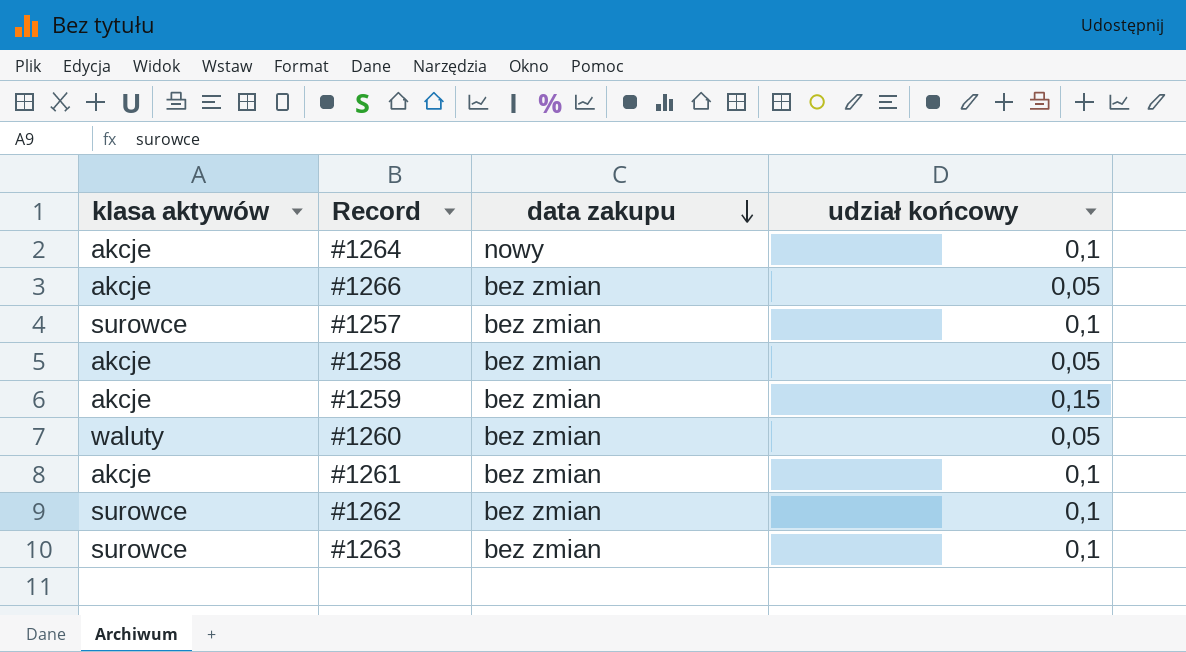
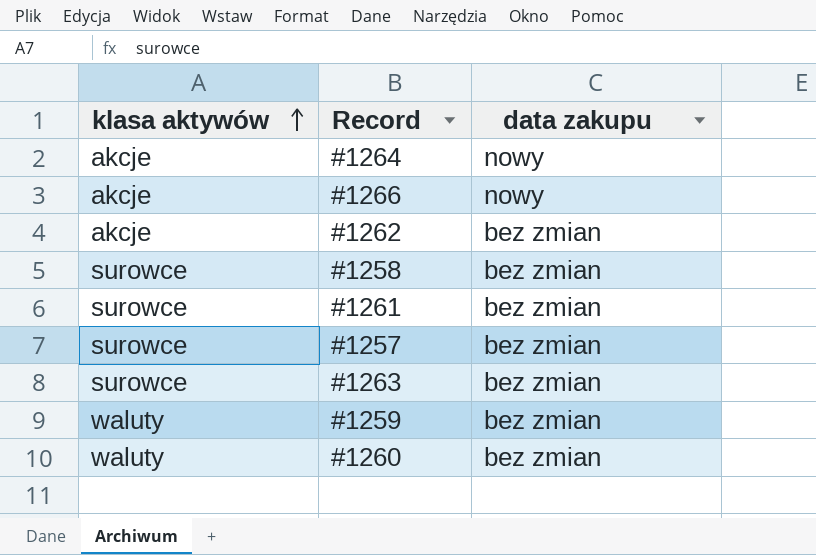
row order: data zakupu descending -> klasa aktywów ascending
column udział końcowy | position: 4 -> none
#1266 | data zakupu: bez zmian -> nowy
#1262 | klasa aktywów: surowce -> akcje
#1258 | klasa aktywów: akcje -> surowce
#1261 | klasa aktywów: akcje -> surowce
#1259 | klasa aktywów: akcje -> waluty

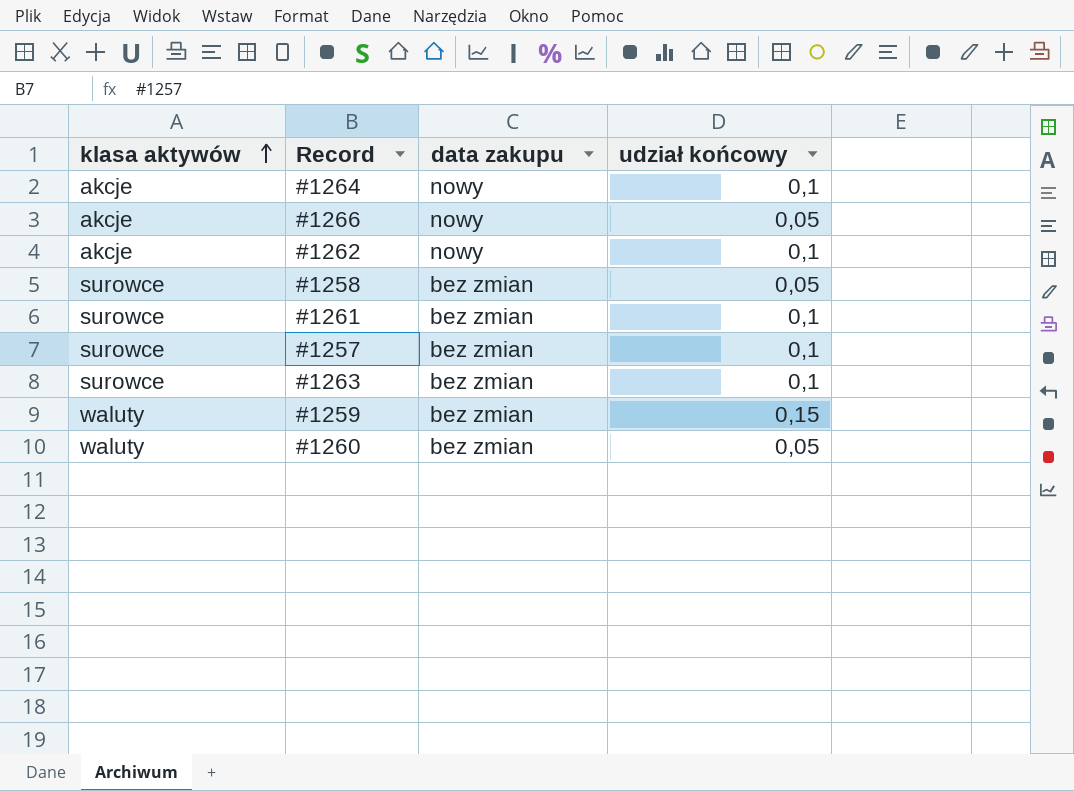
column udział końcowy | position: none -> 4
#1262 | data zakupu: bez zmian -> nowy

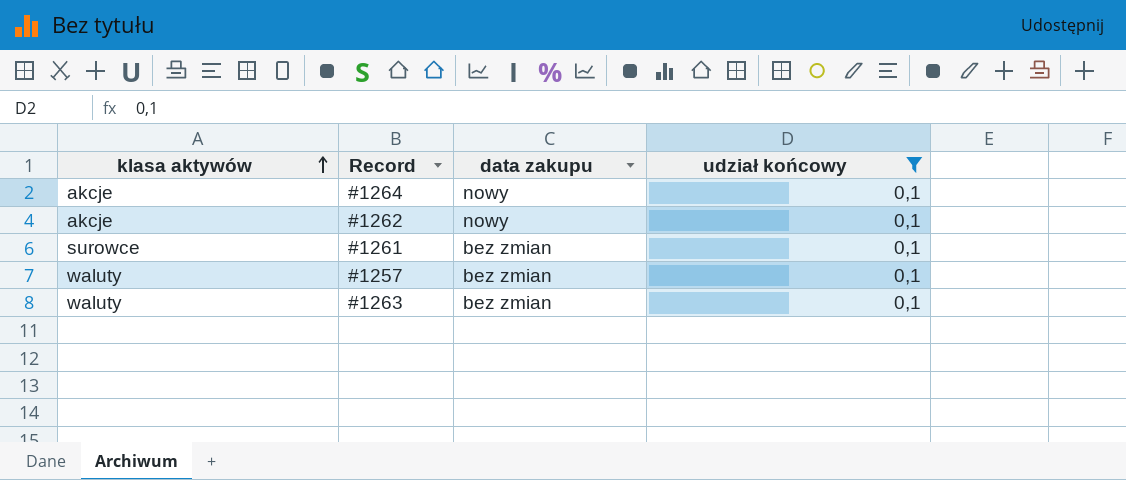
filter: none -> udział końcowy = 0,1
#1257 | klasa aktywów: surowce -> waluty
#1263 | klasa aktywów: surowce -> waluty

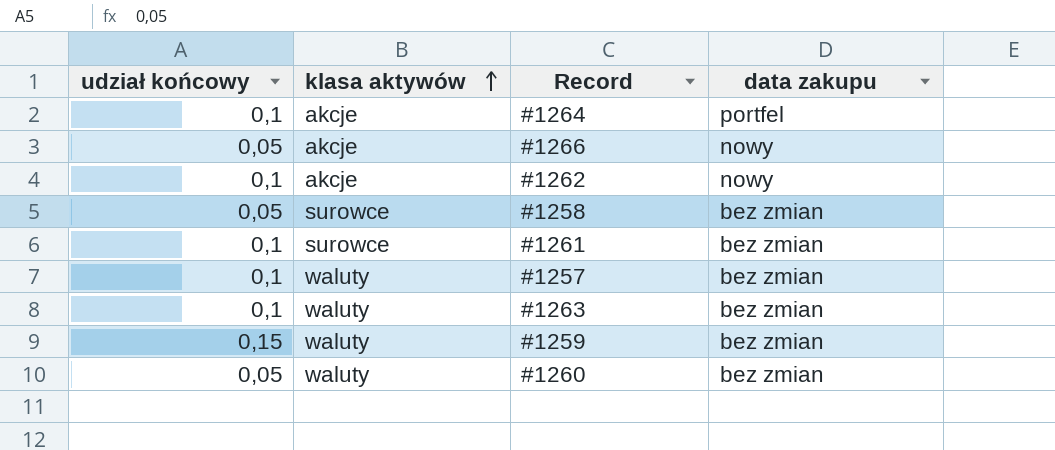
filter: udział końcowy = 0,1 -> none
column udział końcowy | position: 4 -> 1
#1264 | data zakupu: nowy -> portfel

